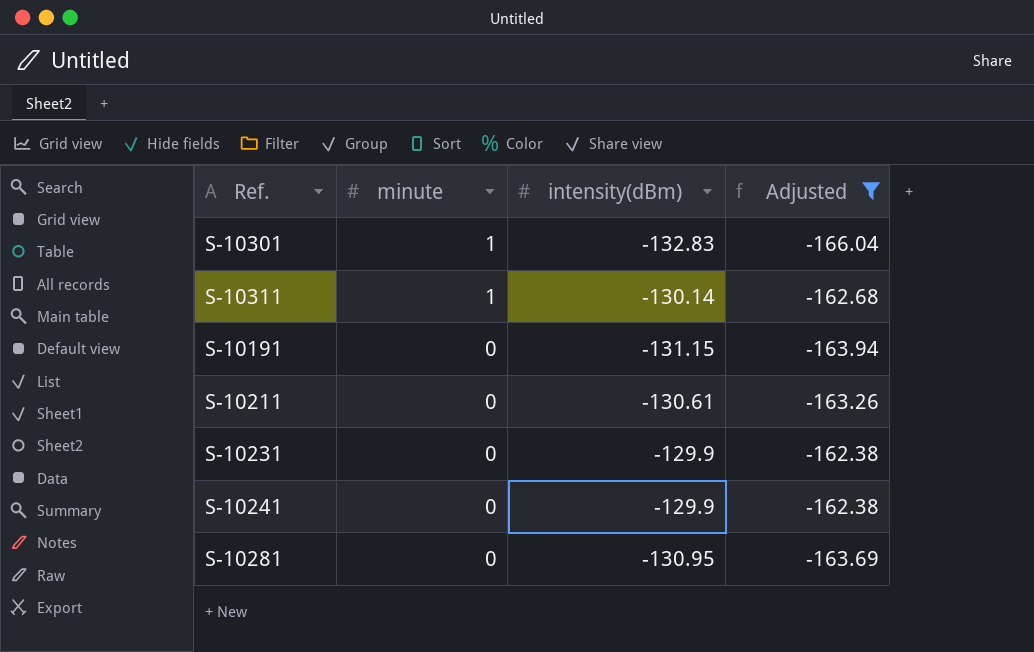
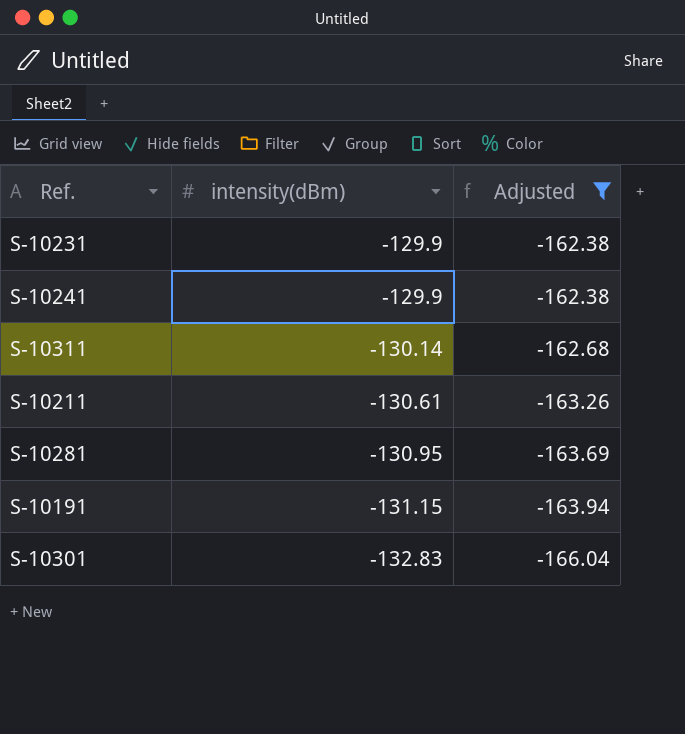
row order: minute descending -> intensity(dBm) descending
column minute | position: 2 -> none

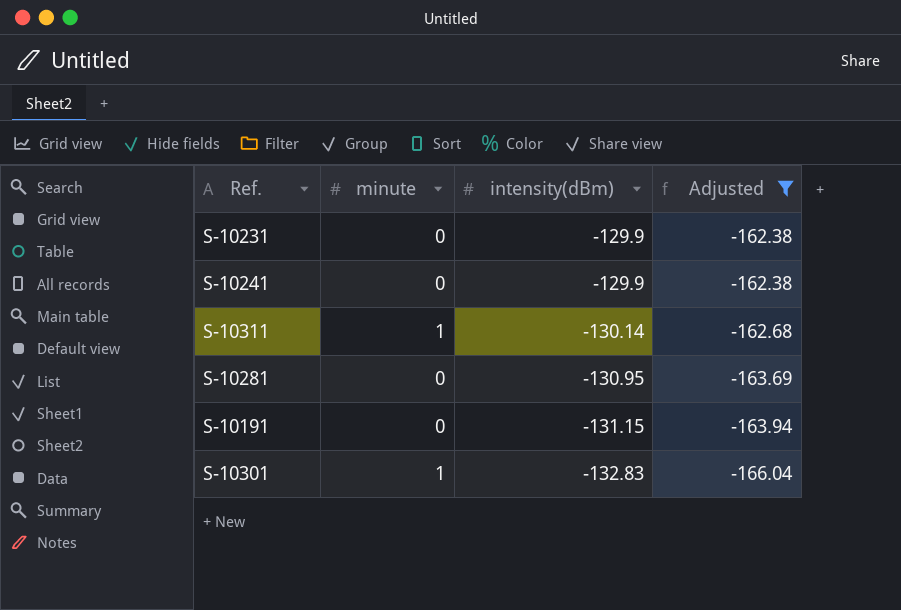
column minute | position: none -> 2
row S-10211: -130.61 | -163.26 -> none

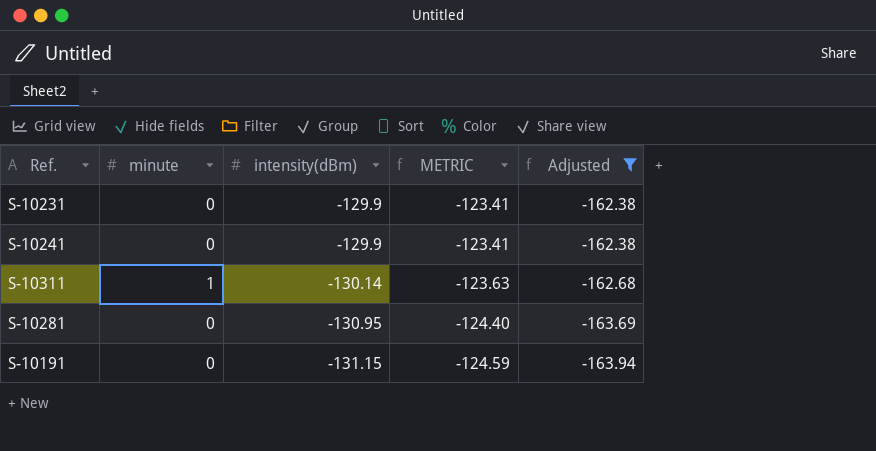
column METRIC | formula: none -> [intensity(dBm)] * 0.95
row S-10301: 1 | -132.83 | -166.04 -> none

